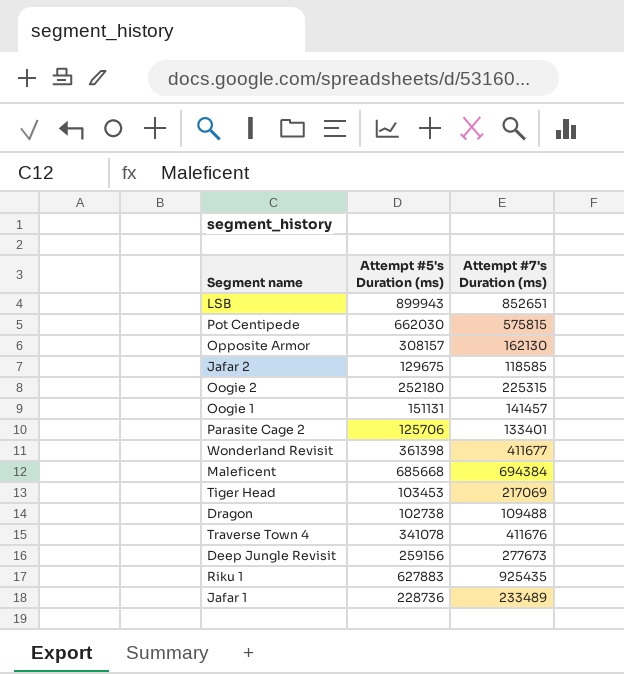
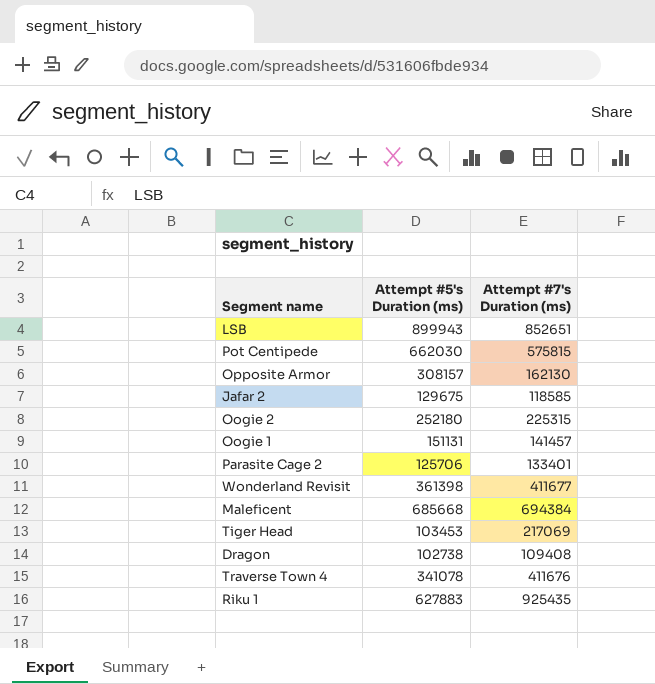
row Deep Jungle Revisit: 259156 | 277673 -> none
row Jafar 1: 228736 | 233489 -> none
Dragon | Attempt #7's Duration (ms): 109488 -> 109408

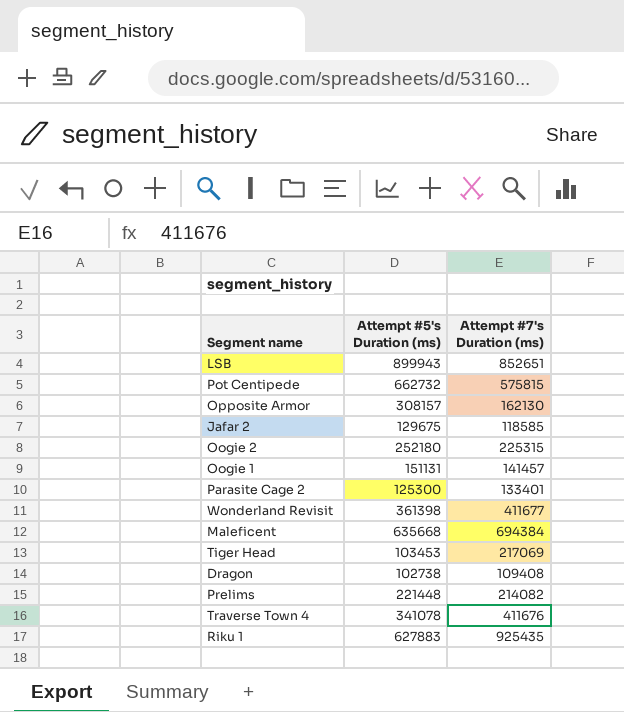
Pot Centipede | Attempt #5's Duration (ms): 662030 -> 662732
Parasite Cage 2 | Attempt #5's Duration (ms): 125706 -> 125300
Maleficent | Attempt #5's Duration (ms): 685668 -> 635668
row Prelims: none -> 221448 | 214082

